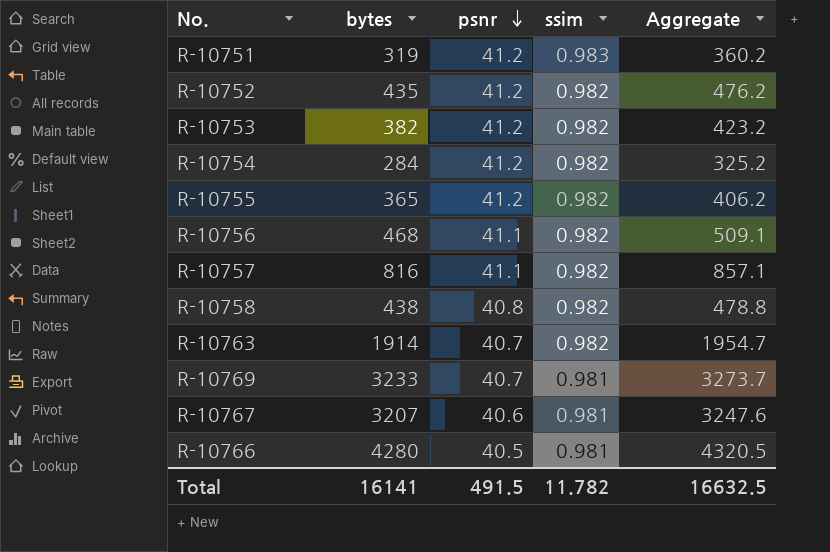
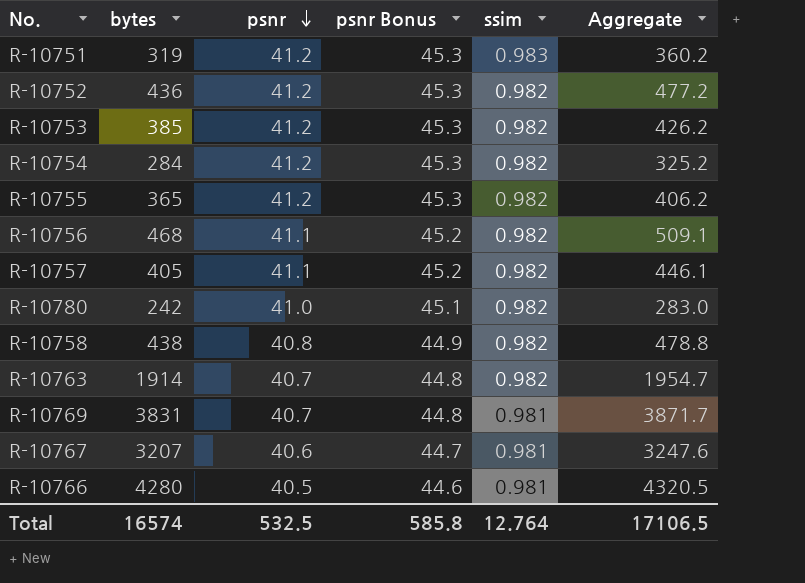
column psnr Bonus | formula: none -> [psnr] * 1.1
R-10752 | bytes: 435 -> 436
R-10752 | Aggregate: 476.2 -> 477.2
R-10753 | bytes: 382 -> 385
R-10753 | Aggregate: 423.2 -> 426.2
R-10757 | bytes: 816 -> 405
R-10757 | Aggregate: 857.1 -> 446.1
row R-10780: none -> 242 | 41.0 | 45.1 | 0.982 | 283.0
R-10769 | bytes: 3233 -> 3831
R-10769 | Aggregate: 3273.7 -> 3871.7
Total | bytes: 16141 -> 16574
Total | psnr: 491.5 -> 532.5
Total | ssim: 11.782 -> 12.764
Total | Aggregate: 16632.5 -> 17106.5

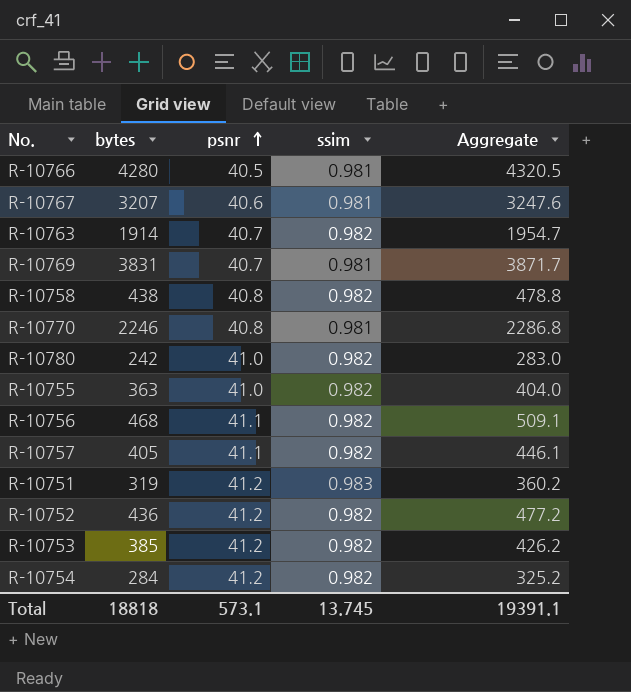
row order: psnr descending -> psnr ascending
column psnr Bonus | formula: [psnr] * 1.1 -> none
row R-10770: none -> 2246 | 40.8 | 0.981 | 2286.8
R-10755 | bytes: 365 -> 363
R-10755 | psnr: 41.2 -> 41.0
R-10755 | Aggregate: 406.2 -> 404.0
Total | bytes: 16574 -> 18818
Total | psnr: 532.5 -> 573.1
Total | ssim: 12.764 -> 13.745
Total | Aggregate: 17106.5 -> 19391.1

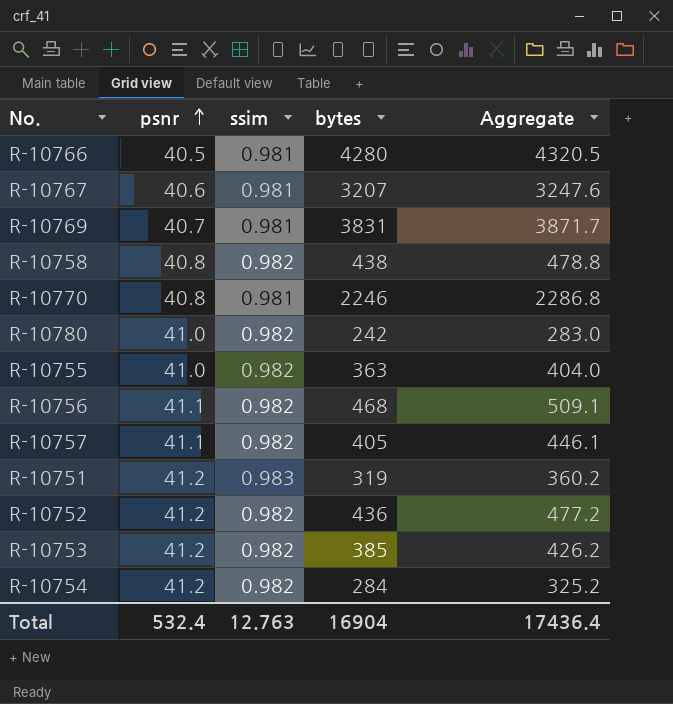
column bytes | position: 2 -> 4
row R-10763: 1914 | 40.7 | 0.982 | 1954.7 -> none
Total | psnr: 573.1 -> 532.4
Total | ssim: 13.745 -> 12.763
Total | bytes: 18818 -> 16904
Total | Aggregate: 19391.1 -> 17436.4

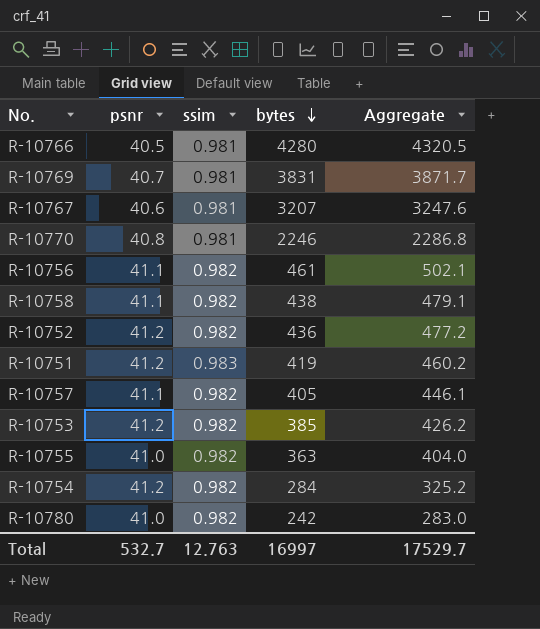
row order: psnr ascending -> bytes descending
R-10756 | bytes: 468 -> 461
R-10756 | Aggregate: 509.1 -> 502.1
R-10758 | psnr: 40.8 -> 41.1
R-10758 | Aggregate: 478.8 -> 479.1
R-10751 | bytes: 319 -> 419
R-10751 | Aggregate: 360.2 -> 460.2
Total | psnr: 532.4 -> 532.7
Total | bytes: 16904 -> 16997
Total | Aggregate: 17436.4 -> 17529.7

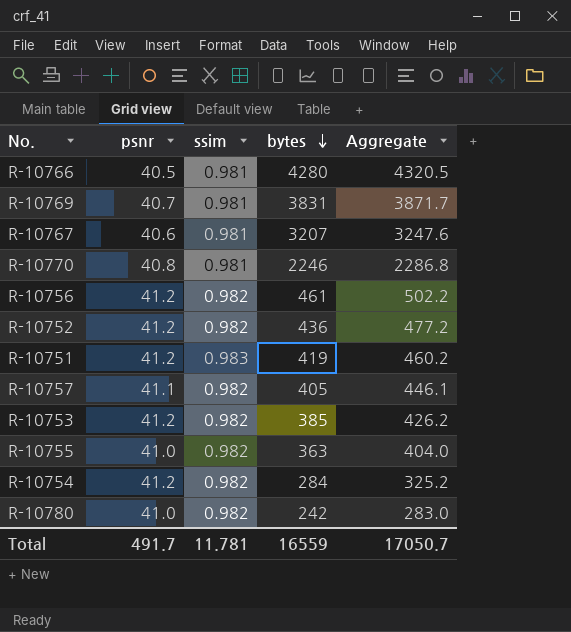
row R-10758: 41.1 | 0.982 | 438 | 479.1 -> none
R-10756 | psnr: 41.1 -> 41.2
R-10756 | Aggregate: 502.1 -> 502.2
Total | psnr: 532.7 -> 491.7
Total | ssim: 12.763 -> 11.781
Total | bytes: 16997 -> 16559
Total | Aggregate: 17529.7 -> 17050.7

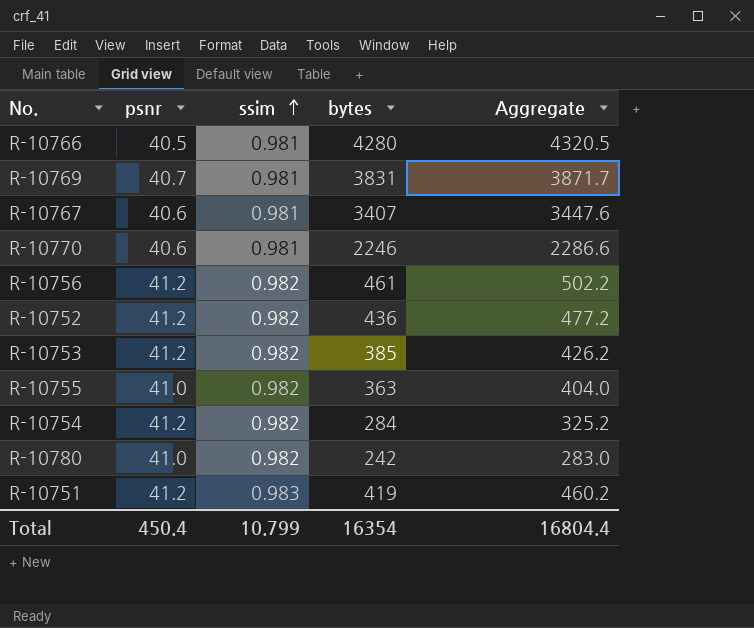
row order: bytes descending -> ssim ascending
row R-10757: 41.1 | 0.982 | 405 | 446.1 -> none
R-10767 | bytes: 3207 -> 3407
R-10767 | Aggregate: 3247.6 -> 3447.6
R-10770 | psnr: 40.8 -> 40.6
R-10770 | Aggregate: 2286.8 -> 2286.6
Total | psnr: 491.7 -> 450.4
Total | ssim: 11.781 -> 10.799
Total | bytes: 16559 -> 16354
Total | Aggregate: 17050.7 -> 16804.4

